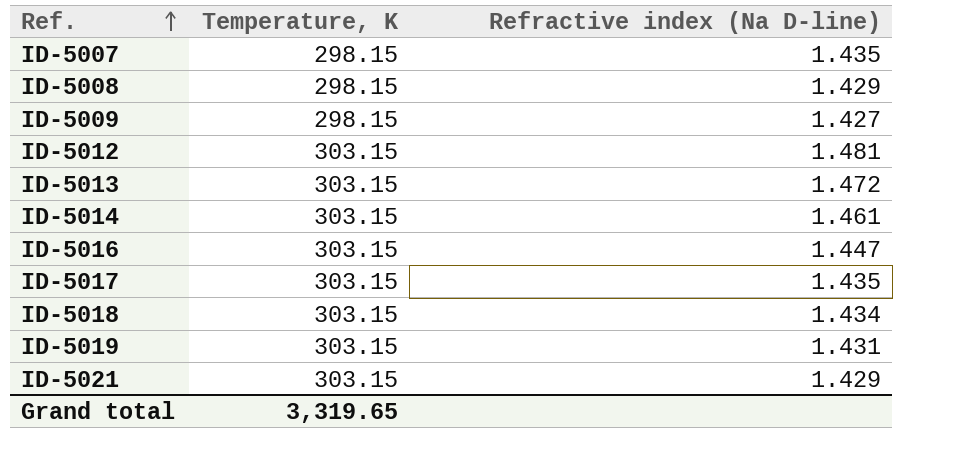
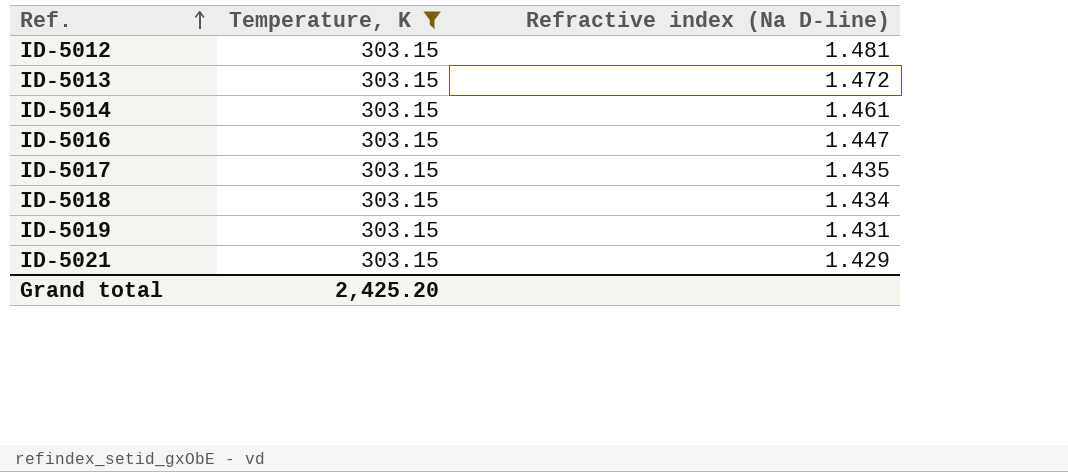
filter: none -> Temperature, K = 303.15
Grand total | Temperature, K: 3,319.65 -> 2,425.20

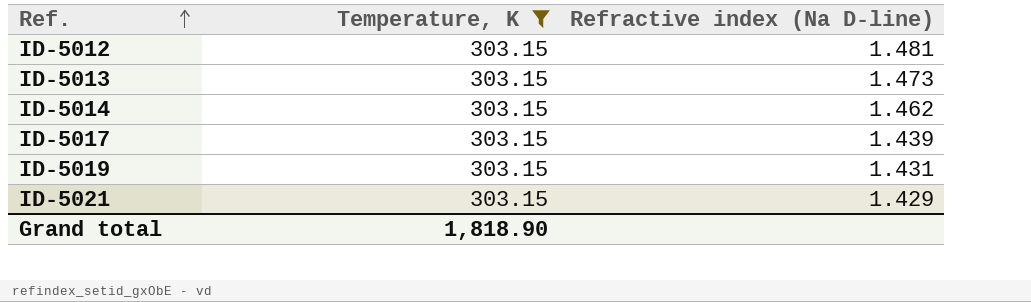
row ID-5016: 303.15 | 1.447 -> none
row ID-5018: 303.15 | 1.434 -> none
ID-5013 | Refractive index (Na D-line): 1.472 -> 1.473
ID-5014 | Refractive index (Na D-line): 1.461 -> 1.462
ID-5017 | Refractive index (Na D-line): 1.435 -> 1.439
Grand total | Temperature, K: 2,425.20 -> 1,818.90

